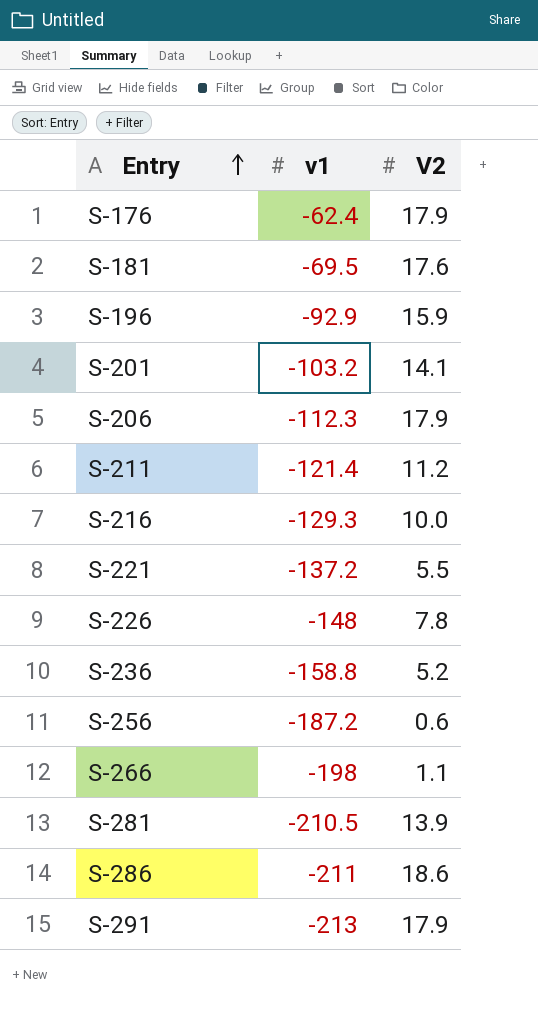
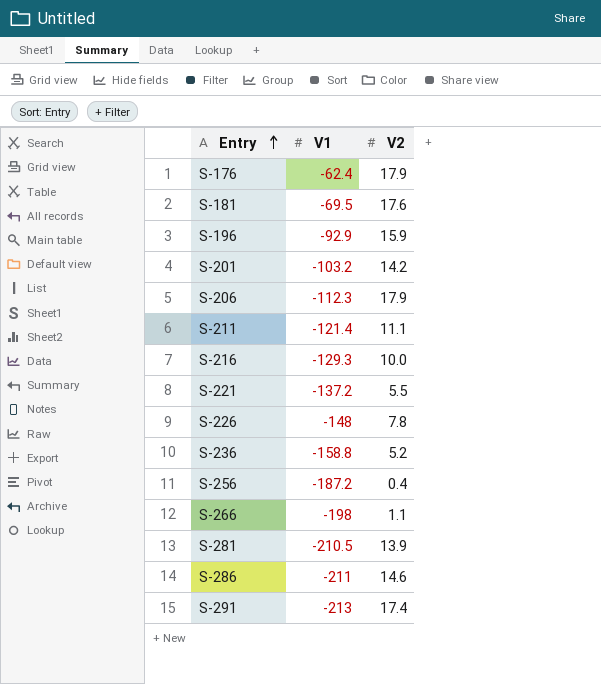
column name: v1 -> V1
S-201 | V2: 14.1 -> 14.2
S-211 | V2: 11.2 -> 11.1
S-256 | V2: 0.6 -> 0.4
S-286 | V2: 18.6 -> 14.6
S-291 | V2: 17.9 -> 17.4

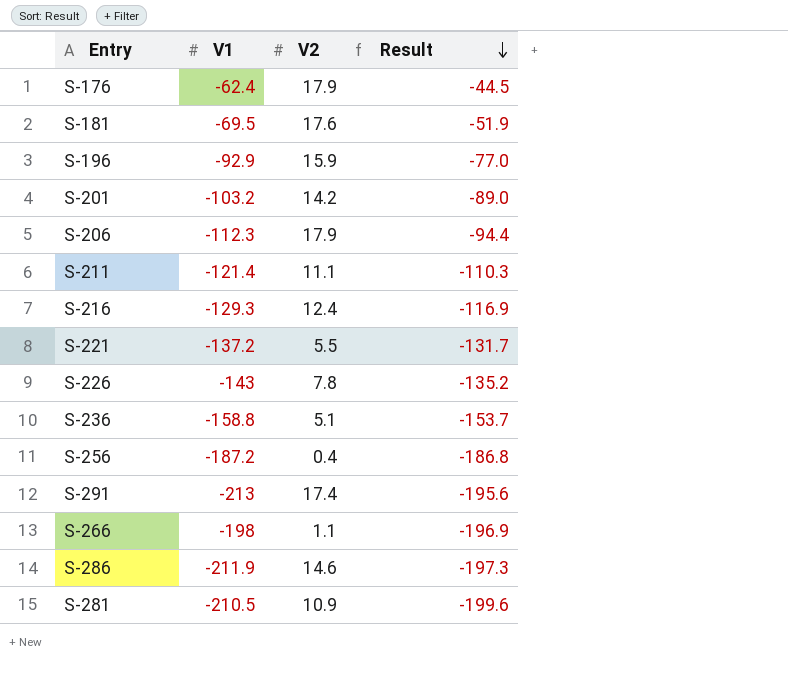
row order: Entry ascending -> Result descending
column Result | formula: none -> [V1] + [V2]
S-216 | V2: 10.0 -> 12.4
S-226 | V1: -148 -> -143
S-236 | V2: 5.2 -> 5.1
S-286 | V1: -211 -> -211.9
S-281 | V2: 13.9 -> 10.9

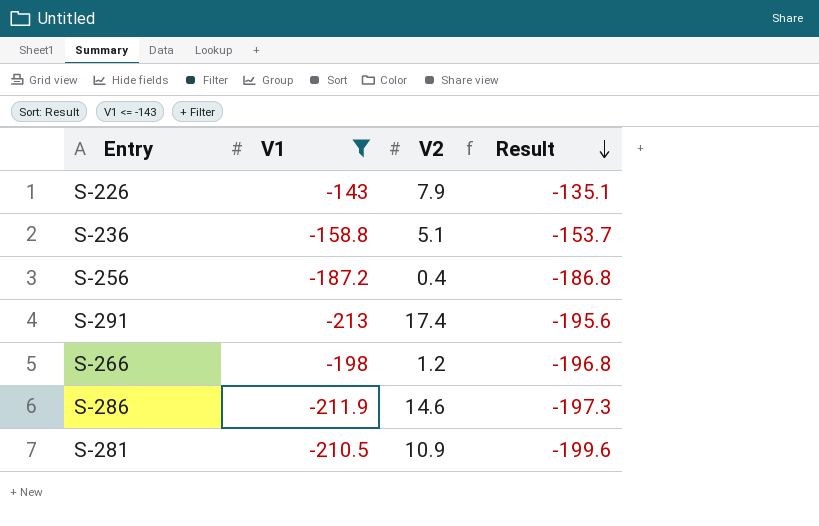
filter: none -> V1 <= -143
S-226 | V2: 7.8 -> 7.9
S-226 | Result: -135.2 -> -135.1
S-266 | V2: 1.1 -> 1.2
S-266 | Result: -196.9 -> -196.8

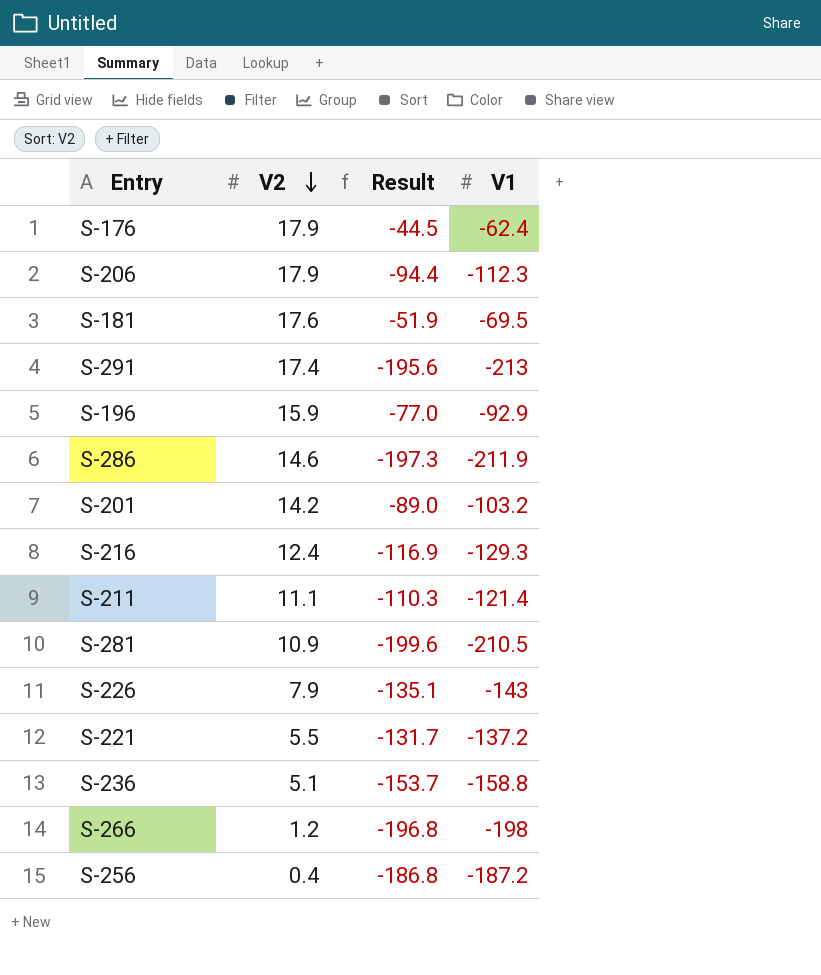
filter: V1 <= -143 -> none
row order: Result descending -> V2 descending
column V1 | position: 2 -> 4

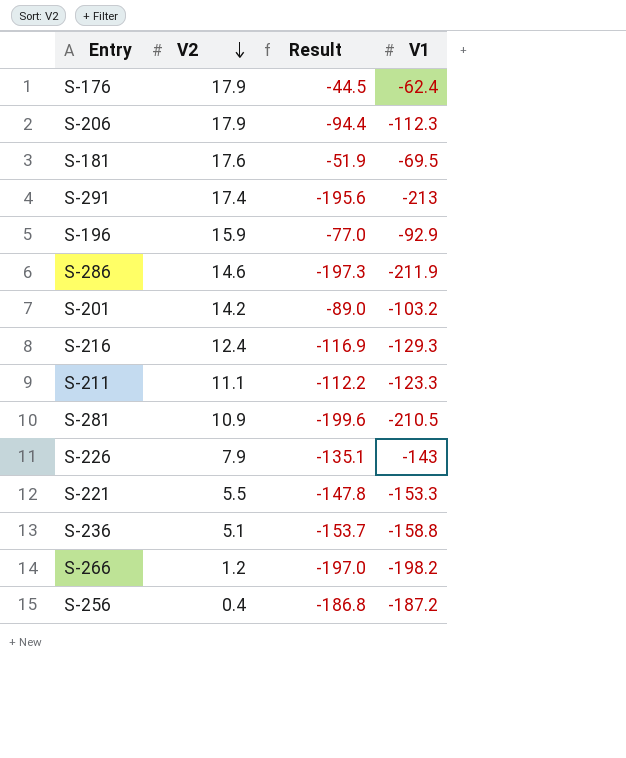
S-211 | Result: -110.3 -> -112.2
S-211 | V1: -121.4 -> -123.3
S-221 | Result: -131.7 -> -147.8
S-221 | V1: -137.2 -> -153.3
S-266 | Result: -196.8 -> -197.0
S-266 | V1: -198 -> -198.2

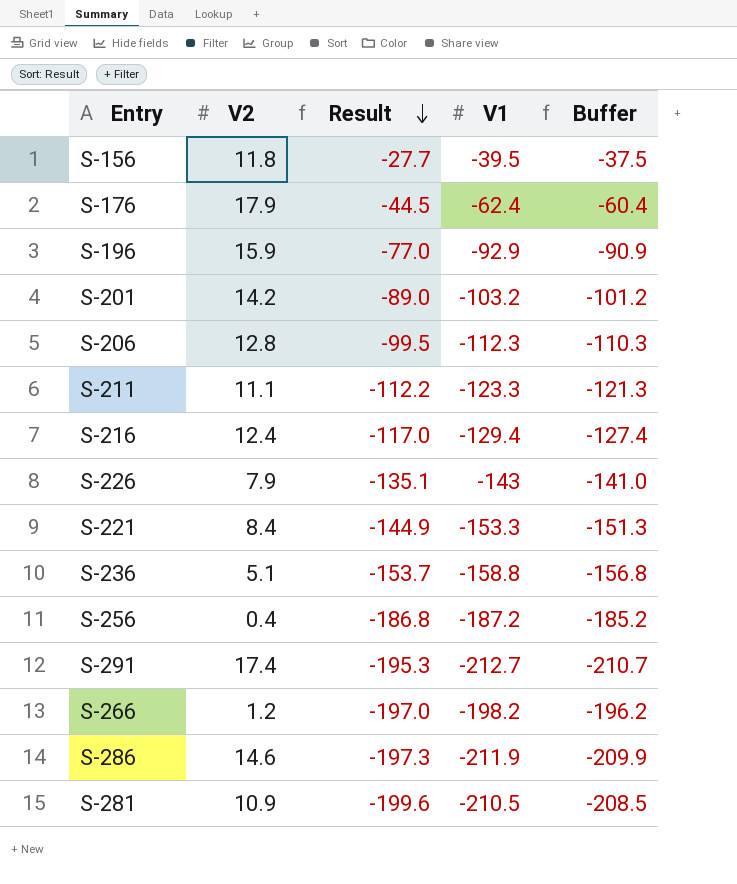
row order: V2 descending -> Result descending
column Buffer | formula: none -> [V1] + 2
row S-181: 17.6 | -51.9 | -69.5 -> none
row S-156: none -> 11.8 | -27.7 | -39.5 | -37.5
S-206 | V2: 17.9 -> 12.8
S-206 | Result: -94.4 -> -99.5
S-216 | Result: -116.9 -> -117.0
S-216 | V1: -129.3 -> -129.4
S-221 | V2: 5.5 -> 8.4
S-221 | Result: -147.8 -> -144.9
S-291 | Result: -195.6 -> -195.3
S-291 | V1: -213 -> -212.7

